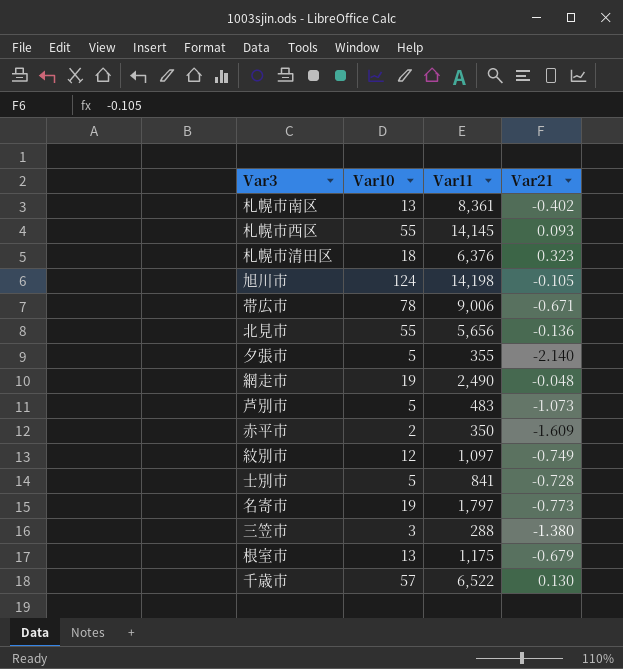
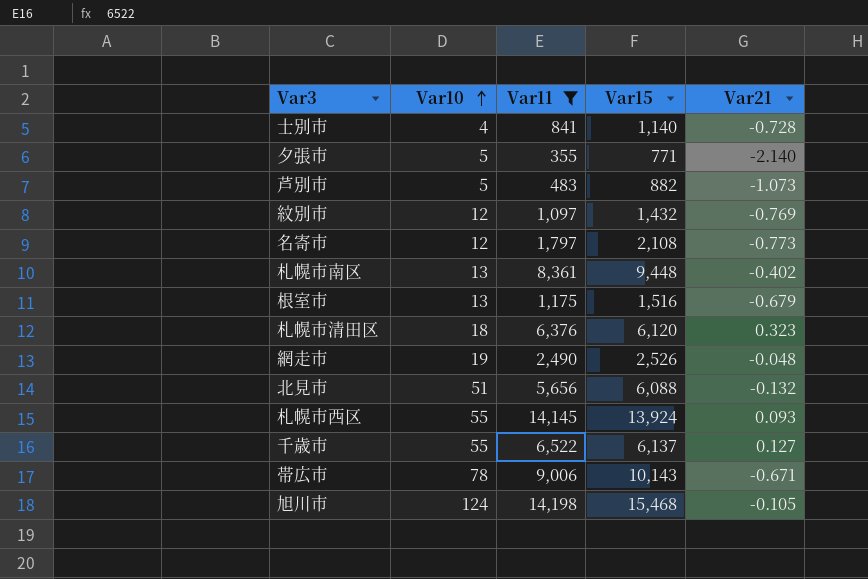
filter: none -> Var11 >= 355
row order: none -> Var10 ascending
column Var15 | position: none -> 4
士別市 | Var10: 5 -> 4
紋別市 | Var21: -0.749 -> -0.769
名寄市 | Var10: 19 -> 12
北見市 | Var10: 55 -> 51
北見市 | Var21: -0.136 -> -0.132
千歳市 | Var10: 57 -> 55
千歳市 | Var21: 0.130 -> 0.127

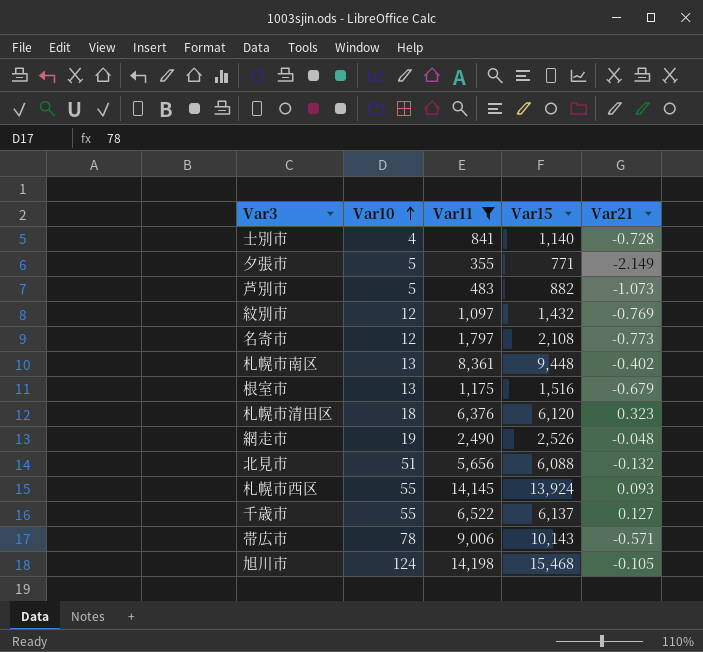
夕張市 | Var21: -2.140 -> -2.149
帯広市 | Var21: -0.671 -> -0.571

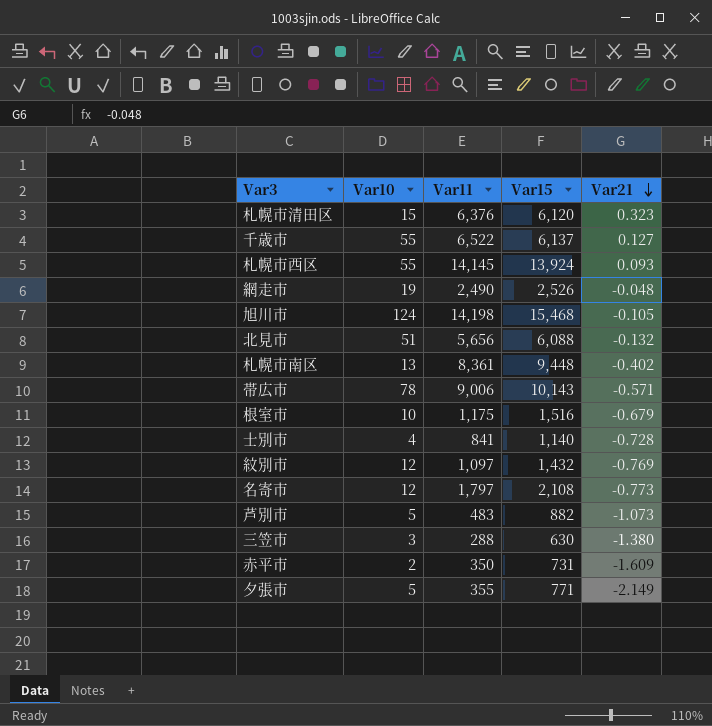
filter: Var11 >= 355 -> none
row order: Var10 ascending -> Var21 descending
札幌市清田区 | Var10: 18 -> 15
根室市 | Var10: 13 -> 10

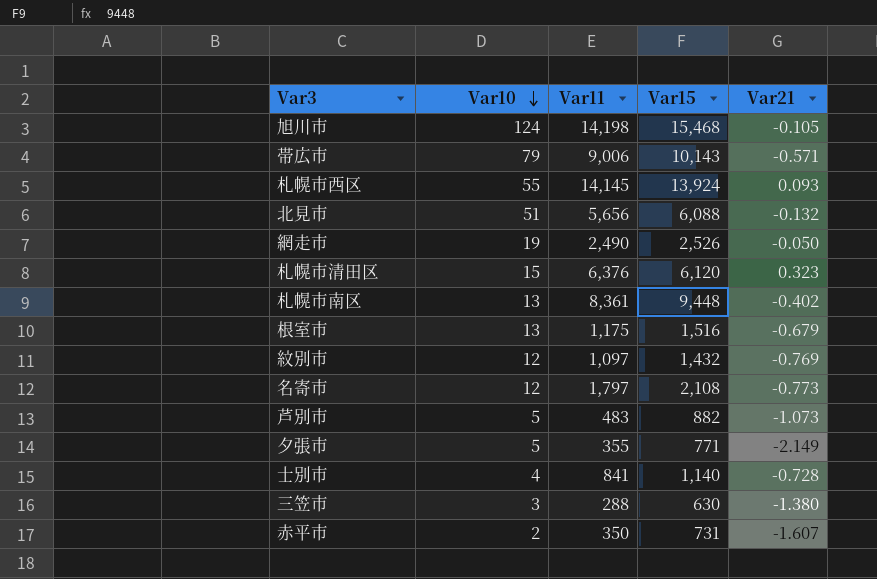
row order: Var21 descending -> Var10 descending
row 千歳市: 55 | 6,522 | 6,137 | 0.127 -> none
帯広市 | Var10: 78 -> 79
網走市 | Var21: -0.048 -> -0.050
根室市 | Var10: 10 -> 13
赤平市 | Var21: -1.609 -> -1.607

